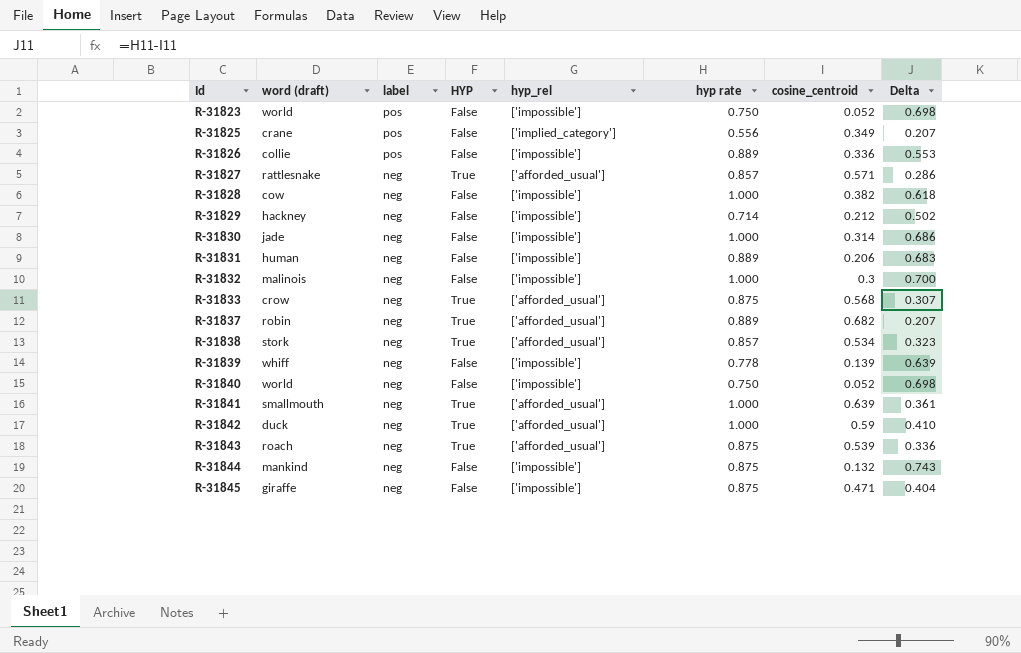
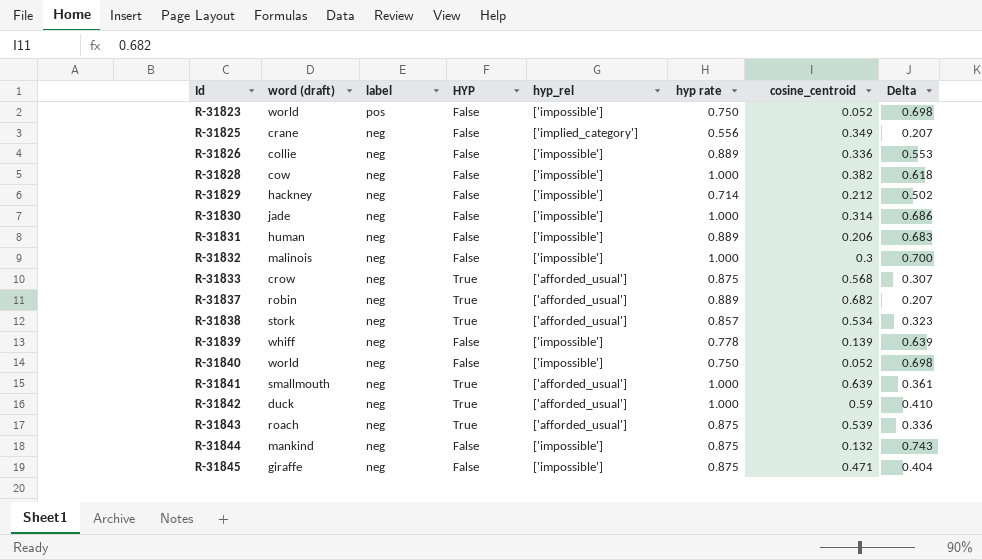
row R-31827: rattlesnake | neg | True | ['afforded_usual'] | 0.857 | 0.571 | 0.286 -> none
R-31825 | label: pos -> neg
R-31826 | label: pos -> neg

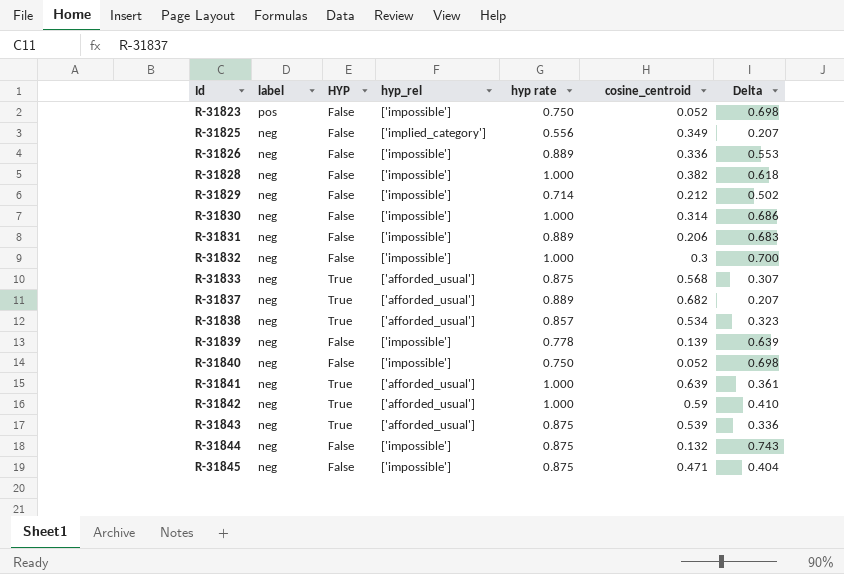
column word (draft) | position: 2 -> none

